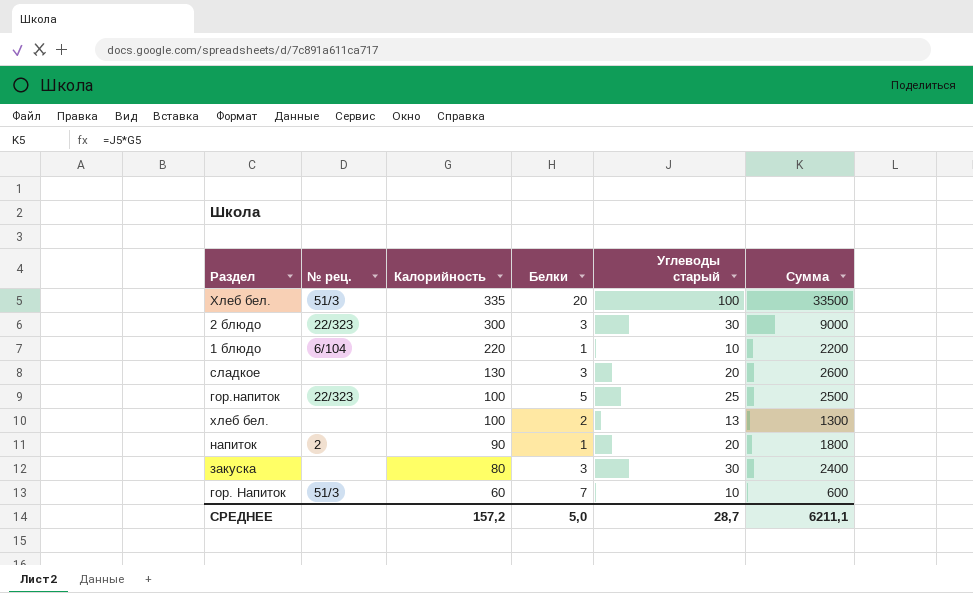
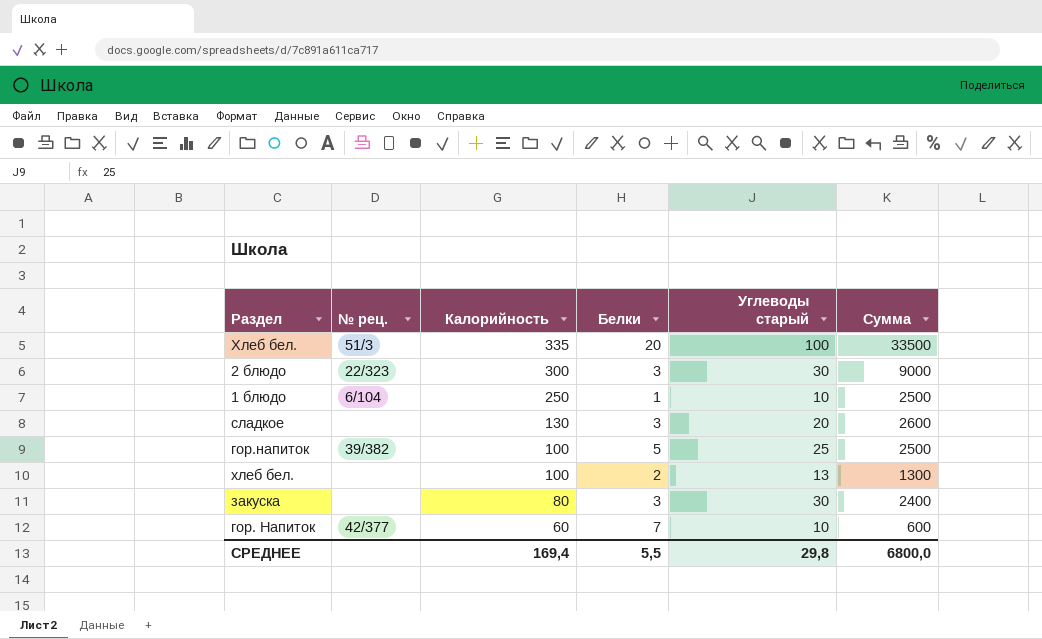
row напиток: 2 | 90 | 1 | 20 | 1800 -> none
1 блюдо | Калорийность: 220 -> 250
1 блюдо | Сумма: 2200 -> 2500
гор.напиток | № рец.: 22/323 -> 39/382
гор. Напиток | № рец.: 51/3 -> 42/377
СРЕДНЕЕ | Калорийность: 157,2 -> 169,4
СРЕДНЕЕ | Белки: 5,0 -> 5,5
СРЕДНЕЕ | Углеводы старый: 28,7 -> 29,8
СРЕДНЕЕ | Сумма: 6211,1 -> 6800,0

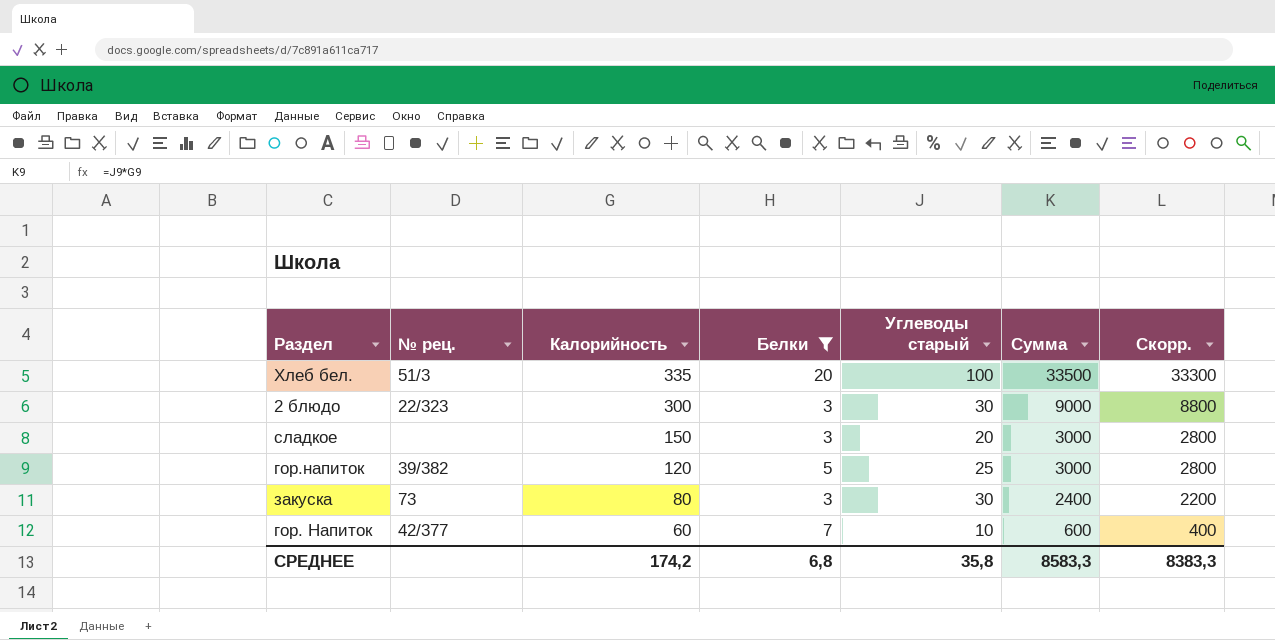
filter: none -> Белки >= 3
column Скорр. | formula: none -> [Сумма] - 200
сладкое | Калорийность: 130 -> 150
сладкое | Сумма: 2600 -> 3000
гор.напиток | Калорийность: 100 -> 120
гор.напиток | Сумма: 2500 -> 3000
закуска | № рец.: none -> 73
СРЕДНЕЕ | Калорийность: 169,4 -> 174,2
СРЕДНЕЕ | Белки: 5,5 -> 6,8
СРЕДНЕЕ | Углеводы старый: 29,8 -> 35,8
СРЕДНЕЕ | Сумма: 6800,0 -> 8583,3

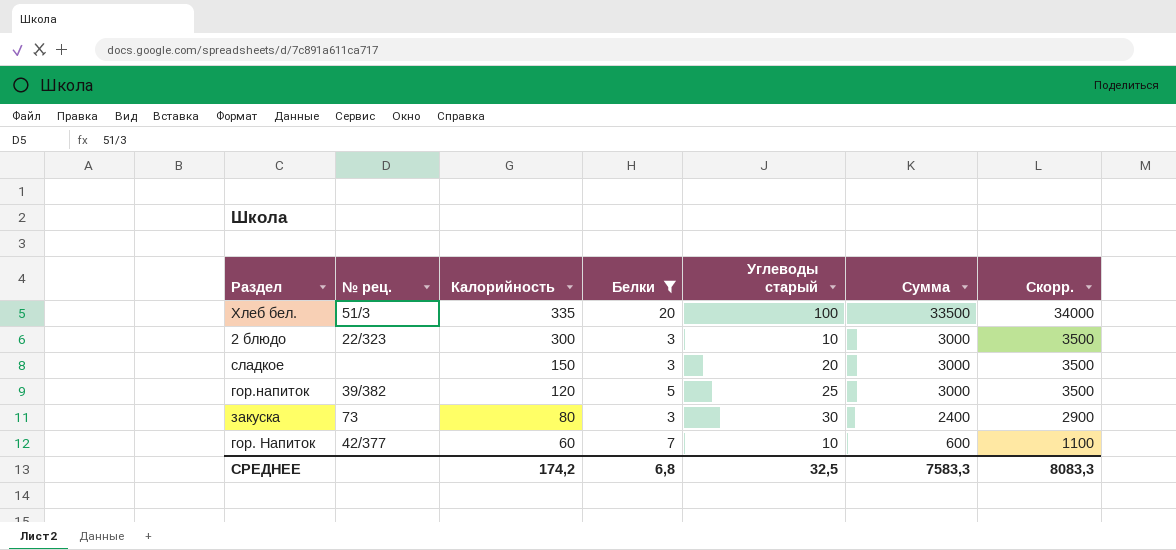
column Скорр. | formula: [Сумма] - 200 -> [Сумма] + 500
2 блюдо | Углеводы старый: 30 -> 10
2 блюдо | Сумма: 9000 -> 3000
СРЕДНЕЕ | Углеводы старый: 35,8 -> 32,5
СРЕДНЕЕ | Сумма: 8583,3 -> 7583,3
СРЕДНЕЕ | Скорр.: 8383,3 -> 8083,3

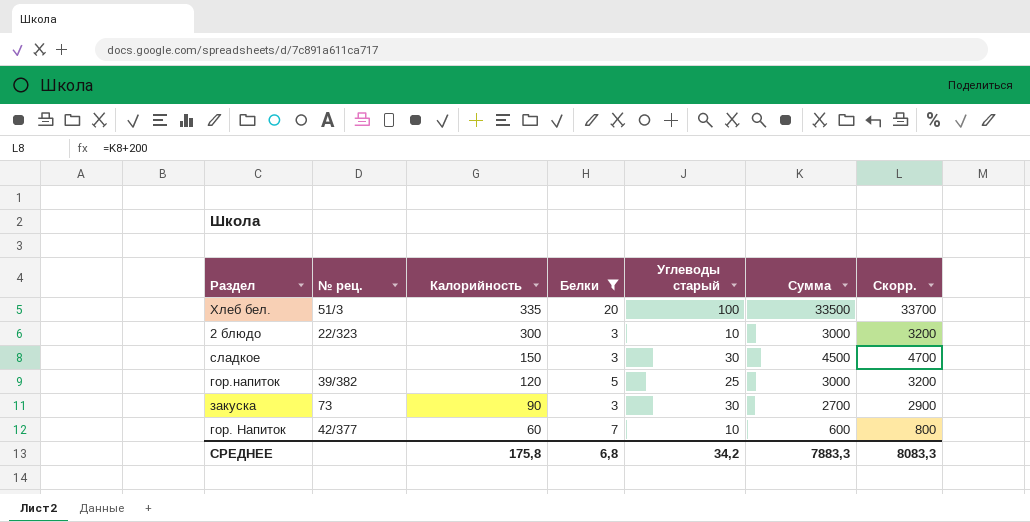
column Скорр. | formula: [Сумма] + 500 -> [Сумма] + 200
сладкое | Углеводы старый: 20 -> 30
сладкое | Сумма: 3000 -> 4500
закуска | Калорийность: 80 -> 90
закуска | Сумма: 2400 -> 2700
СРЕДНЕЕ | Калорийность: 174,2 -> 175,8
СРЕДНЕЕ | Углеводы старый: 32,5 -> 34,2
СРЕДНЕЕ | Сумма: 7583,3 -> 7883,3

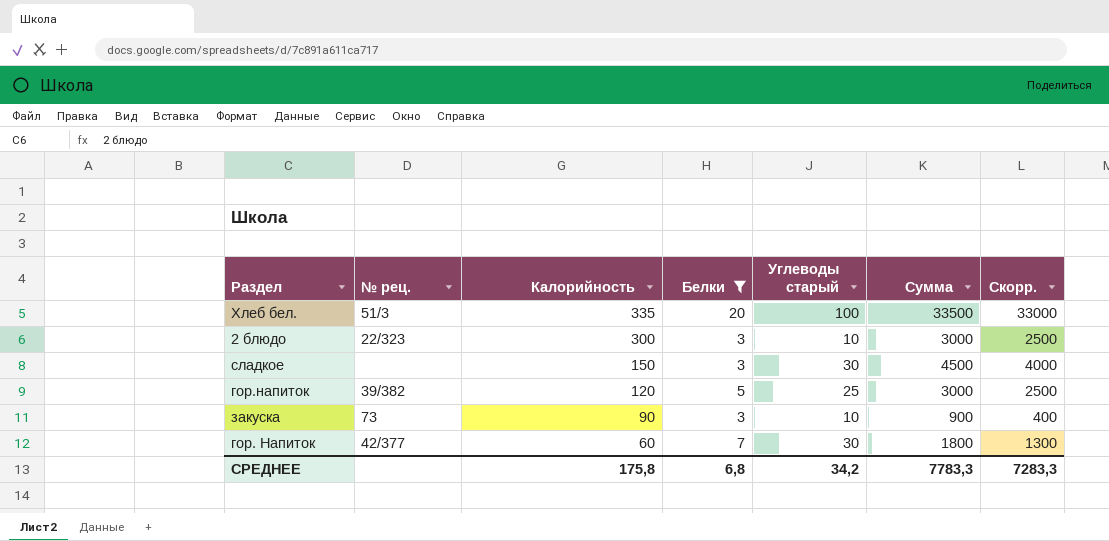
column Скорр. | formula: [Сумма] + 200 -> [Сумма] - 500
закуска | Углеводы старый: 30 -> 10
закуска | Сумма: 2700 -> 900
гор. Напиток | Углеводы старый: 10 -> 30
гор. Напиток | Сумма: 600 -> 1800
СРЕДНЕЕ | Сумма: 7883,3 -> 7783,3
СРЕДНЕЕ | Скорр.: 8083,3 -> 7283,3

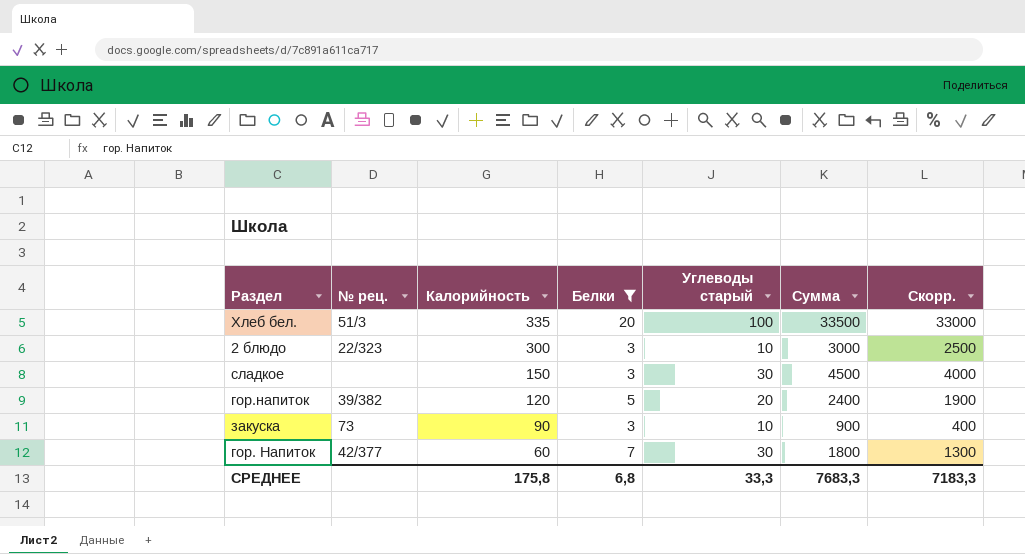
гор.напиток | Углеводы старый: 25 -> 20
гор.напиток | Сумма: 3000 -> 2400
гор.напиток | Скорр.: 2500 -> 1900
СРЕДНЕЕ | Углеводы старый: 34,2 -> 33,3
СРЕДНЕЕ | Сумма: 7783,3 -> 7683,3
СРЕДНЕЕ | Скорр.: 7283,3 -> 7183,3

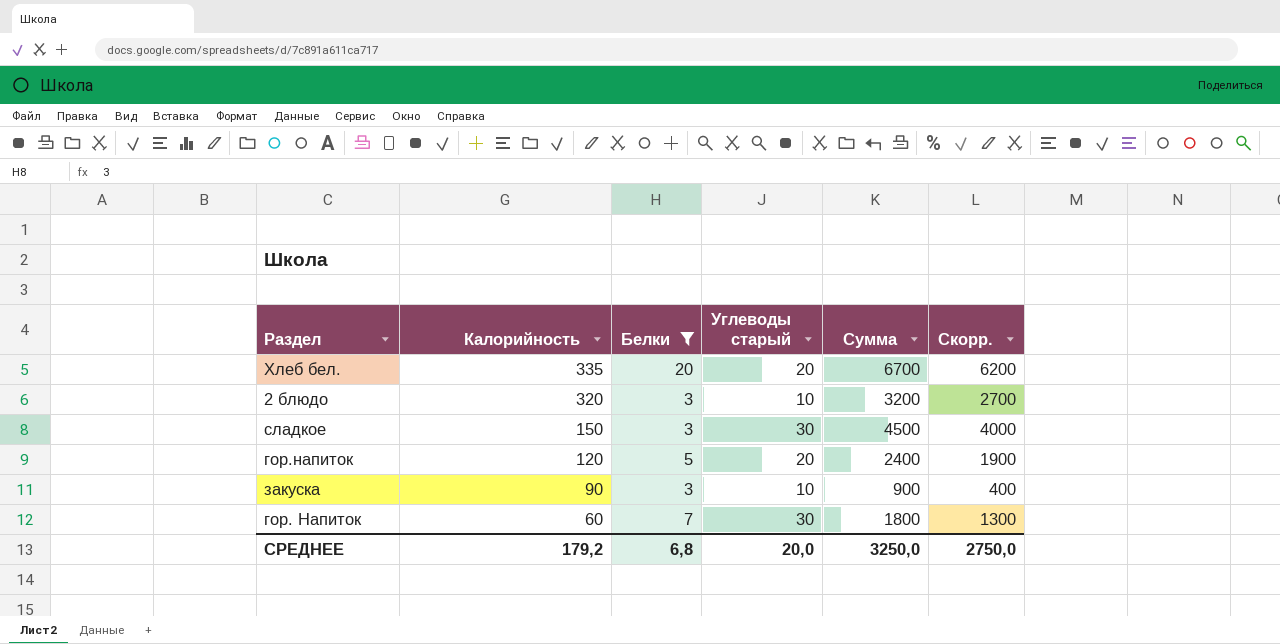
column № рец. | position: 2 -> none
Хлеб бел. | Углеводы старый: 100 -> 20
Хлеб бел. | Сумма: 33500 -> 6700
Хлеб бел. | Скорр.: 33000 -> 6200
2 блюдо | Калорийность: 300 -> 320
2 блюдо | Сумма: 3000 -> 3200
2 блюдо | Скорр.: 2500 -> 2700
СРЕДНЕЕ | Калорийность: 175,8 -> 179,2
СРЕДНЕЕ | Углеводы старый: 33,3 -> 20,0
СРЕДНЕЕ | Сумма: 7683,3 -> 3250,0
СРЕДНЕЕ | Скорр.: 7183,3 -> 2750,0

